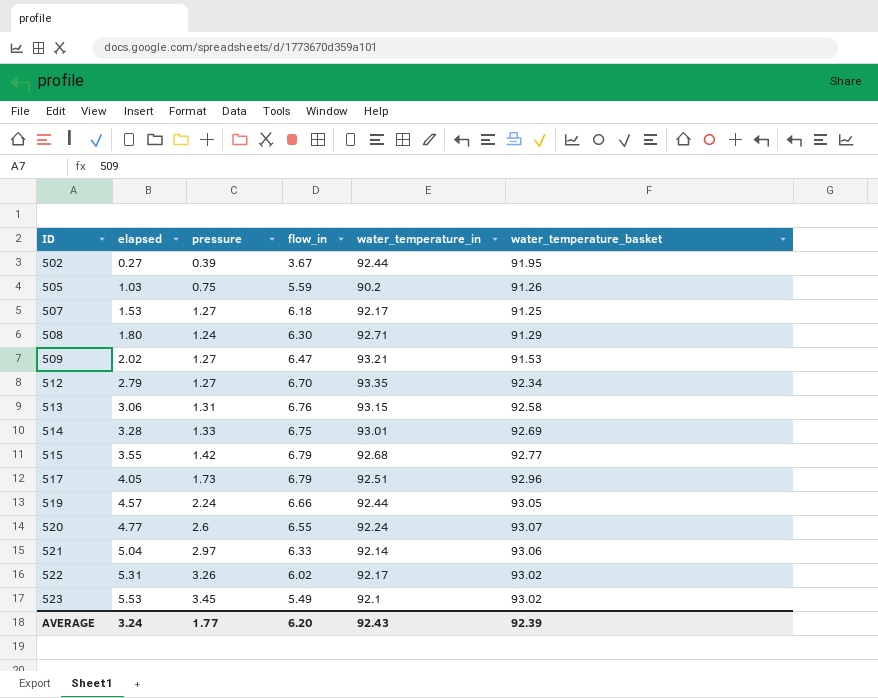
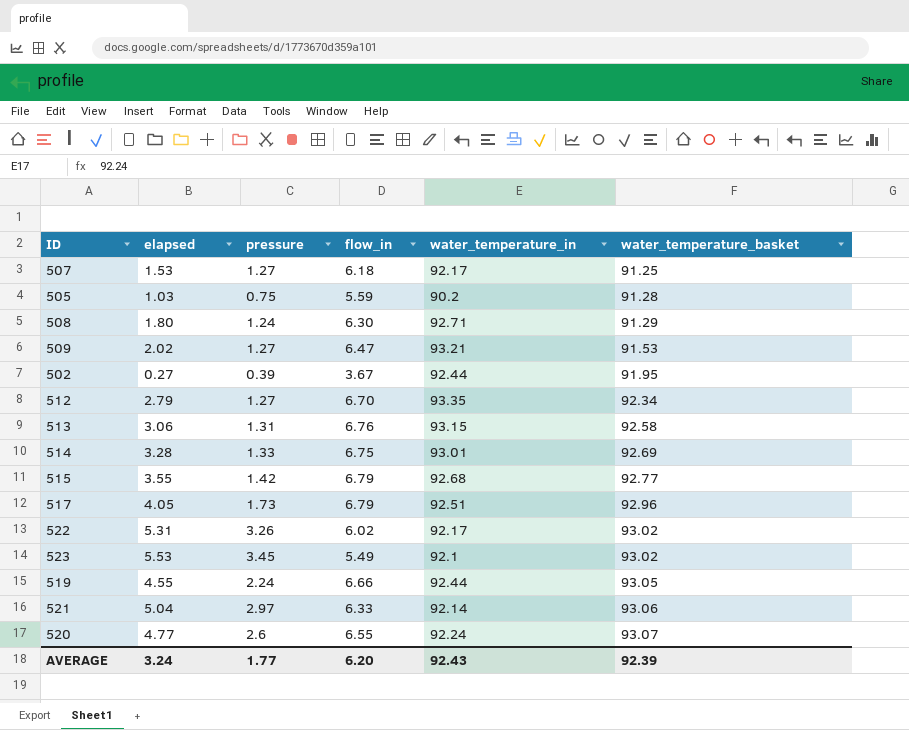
row order: ID ascending -> water_temperature_basket ascending
505 | water_temperature_basket: 91.26 -> 91.28
519 | elapsed: 4.57 -> 4.55

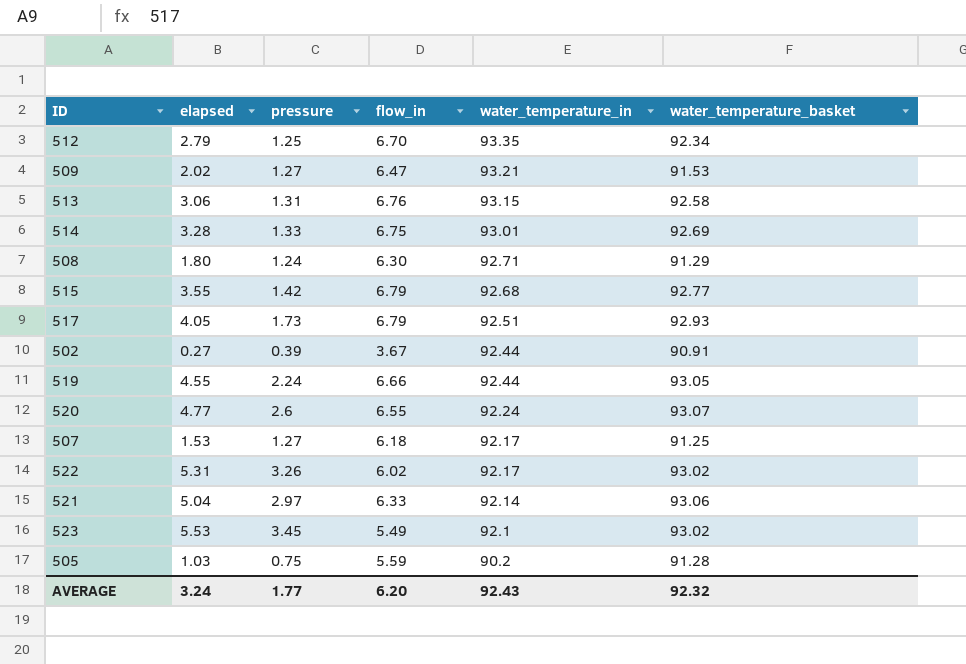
row order: water_temperature_basket ascending -> water_temperature_in descending
512 | pressure: 1.27 -> 1.25
517 | water_temperature_basket: 92.96 -> 92.93
502 | water_temperature_basket: 91.95 -> 90.91
AVERAGE | water_temperature_basket: 92.39 -> 92.32

